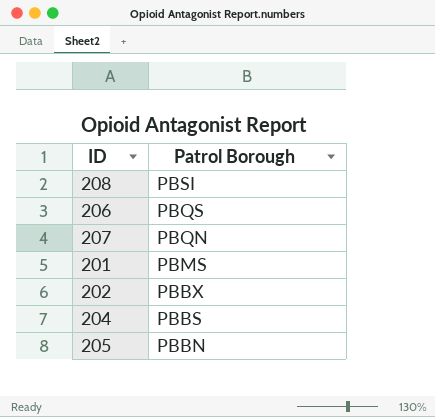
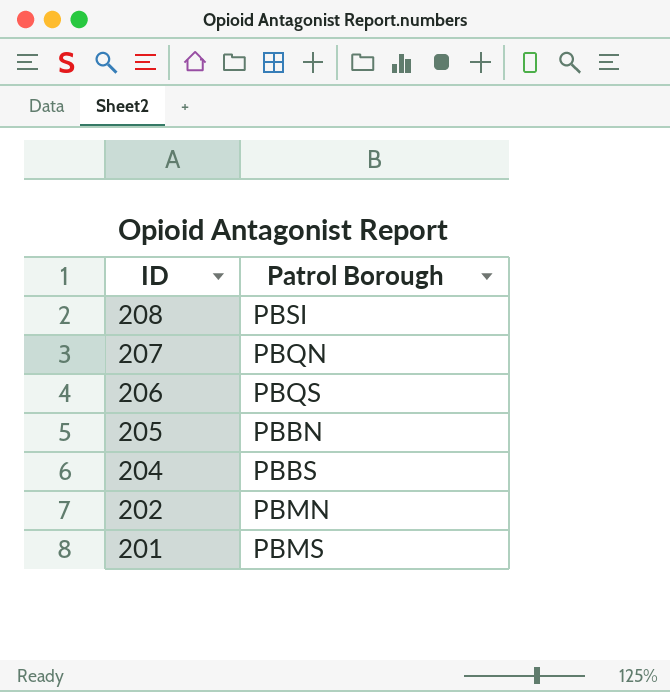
row order: Patrol Borough descending -> ID descending
202 | Patrol Borough: PBBX -> PBMN

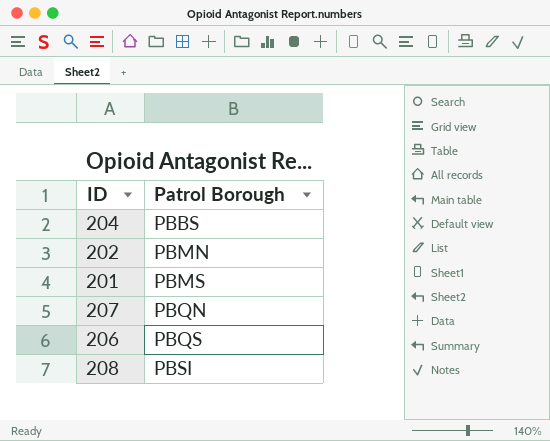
row order: ID descending -> Patrol Borough ascending
row 205: PBBN -> none

